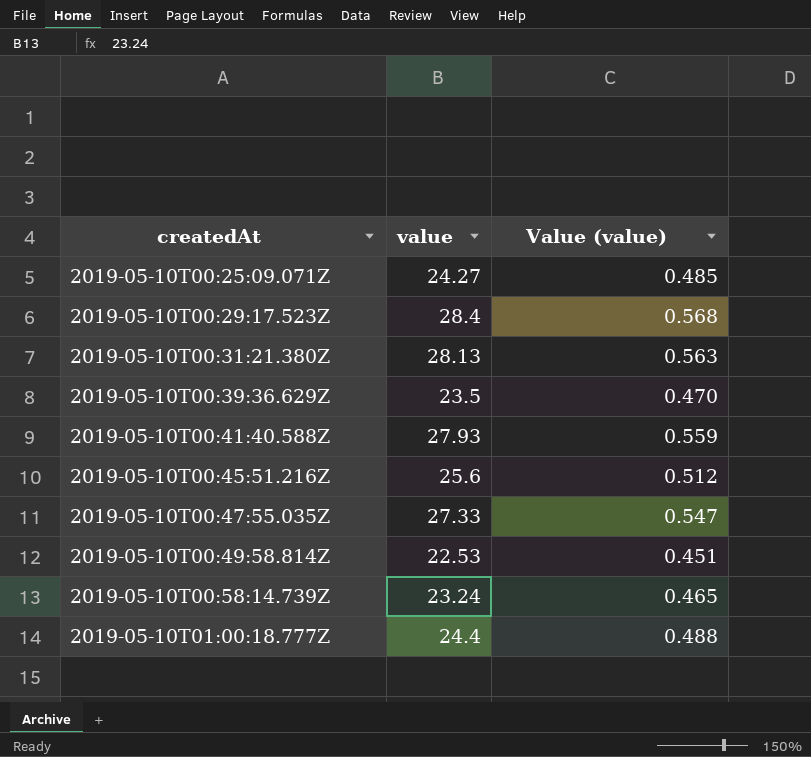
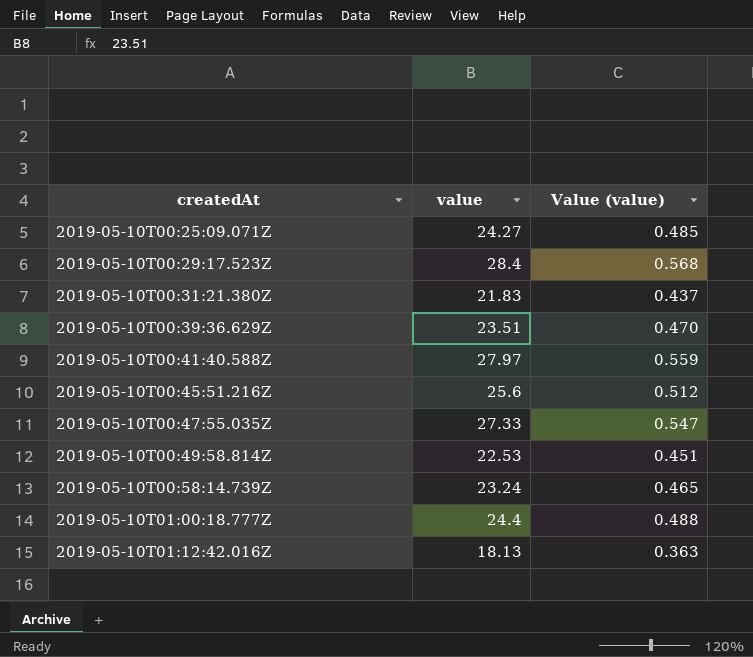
2019-05-10T00:31:21.380Z | value: 28.13 -> 21.83
2019-05-10T00:31:21.380Z | Value (value): 0.563 -> 0.437
2019-05-10T00:39:36.629Z | value: 23.5 -> 23.51
2019-05-10T00:41:40.588Z | value: 27.93 -> 27.97
row 2019-05-10T01:12:42.016Z: none -> 18.13 | 0.363

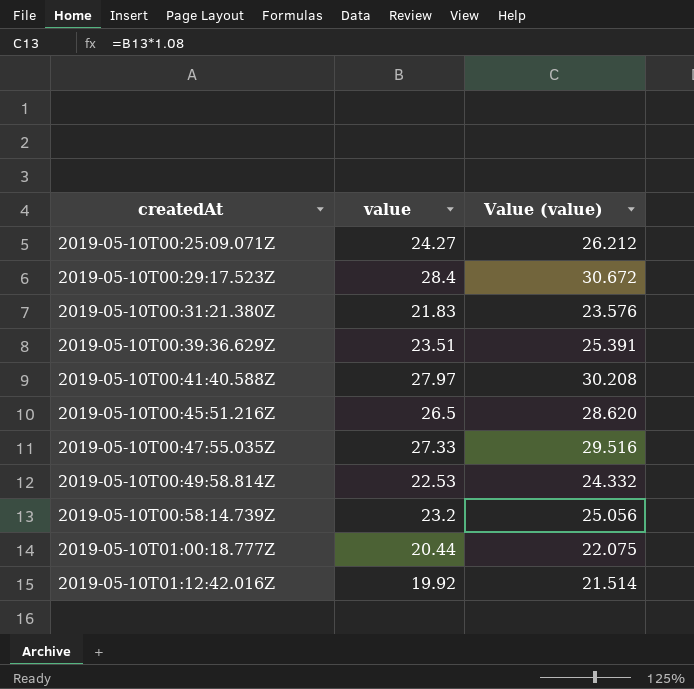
column Value (value) | formula: [value] * 0.02 -> [value] * 1.08
2019-05-10T00:45:51.216Z | value: 25.6 -> 26.5
2019-05-10T00:58:14.739Z | value: 23.24 -> 23.2
2019-05-10T01:00:18.777Z | value: 24.4 -> 20.44
2019-05-10T01:12:42.016Z | value: 18.13 -> 19.92

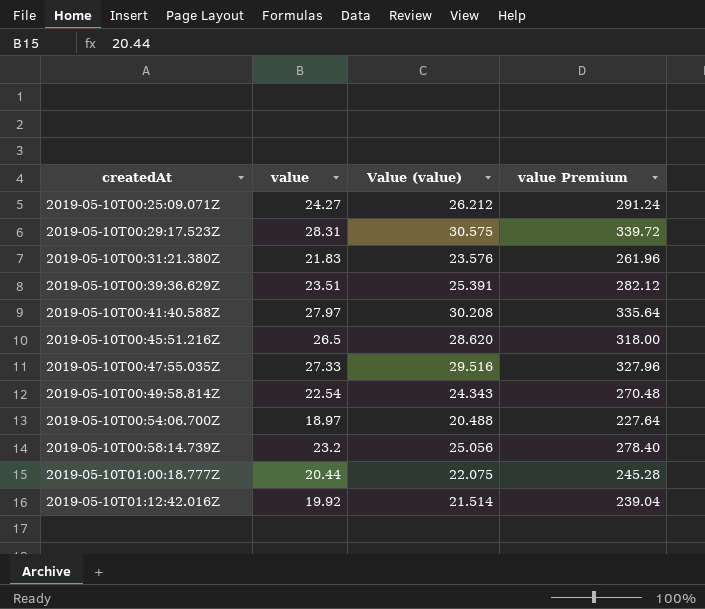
column value Premium | formula: none -> [value] * 12
2019-05-10T00:29:17.523Z | value: 28.4 -> 28.31
2019-05-10T00:29:17.523Z | Value (value): 30.672 -> 30.575
2019-05-10T00:49:58.814Z | value: 22.53 -> 22.54
2019-05-10T00:49:58.814Z | Value (value): 24.332 -> 24.343
row 2019-05-10T00:54:06.700Z: none -> 18.97 | 20.488 | 227.64

